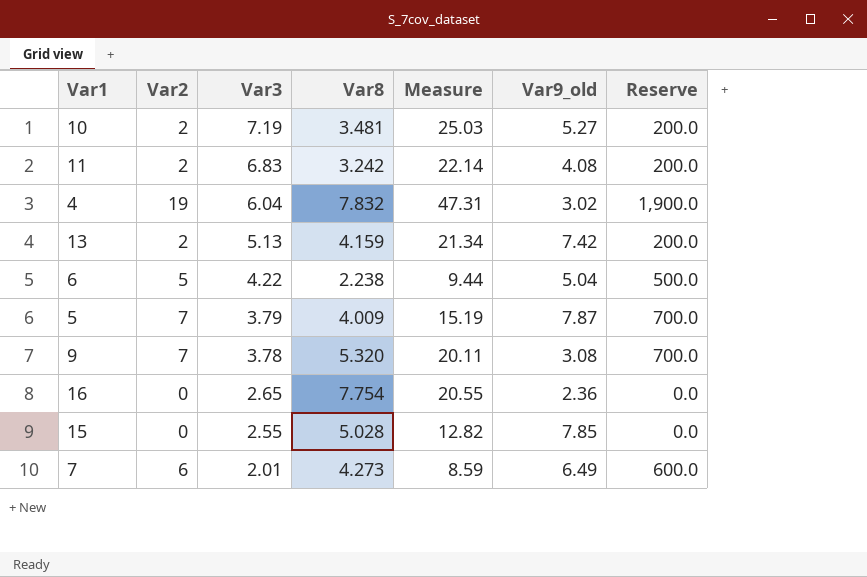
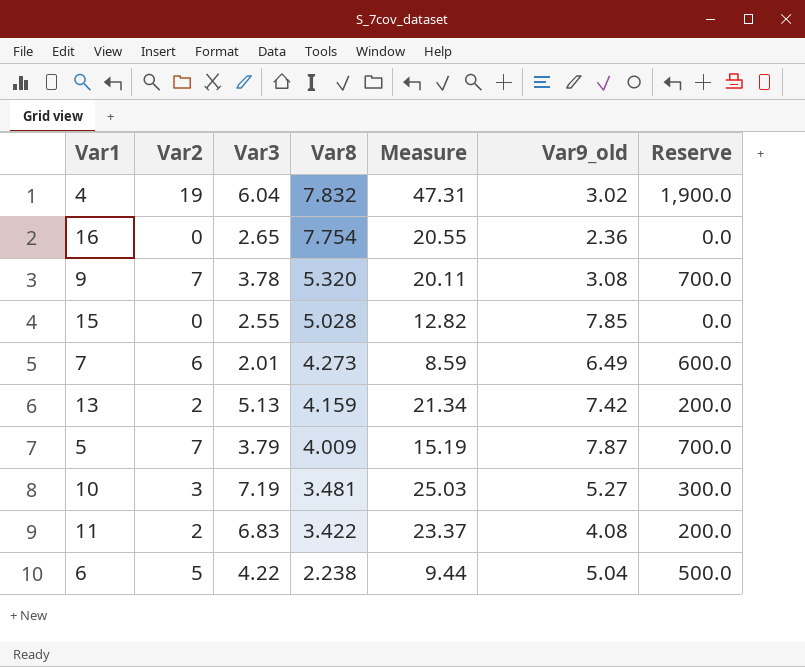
row order: Var3 descending -> Var8 descending
10 | Var2: 2 -> 3
10 | Reserve: 200.0 -> 300.0
11 | Var8: 3.242 -> 3.422
11 | Measure: 22.14 -> 23.37

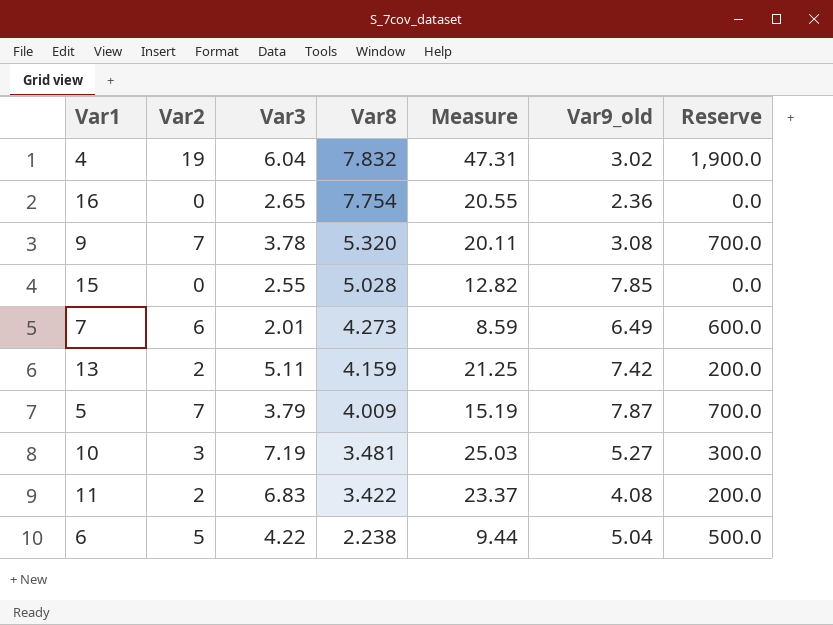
13 | Var3: 5.13 -> 5.11
13 | Measure: 21.34 -> 21.25

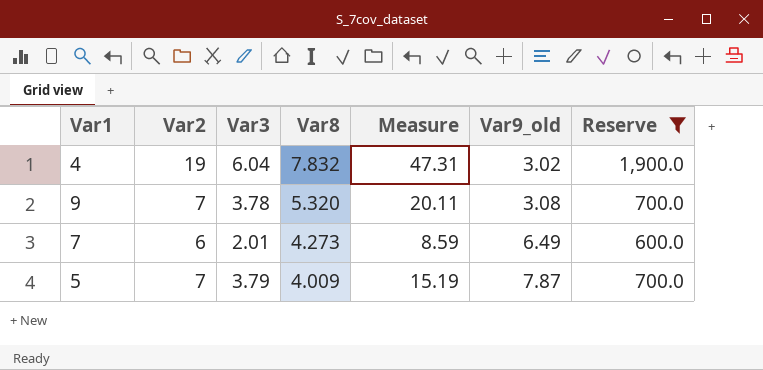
filter: none -> Reserve >= 600.0

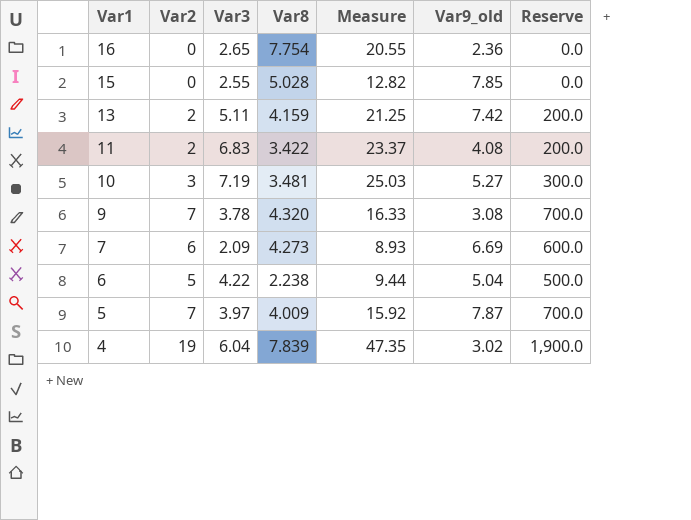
filter: Reserve >= 600.0 -> none
row order: Var8 descending -> Var1 descending
9 | Var8: 5.320 -> 4.320
9 | Measure: 20.11 -> 16.33
7 | Var3: 2.01 -> 2.09
7 | Measure: 8.59 -> 8.93
7 | Var9_old: 6.49 -> 6.69
5 | Var3: 3.79 -> 3.97
5 | Measure: 15.19 -> 15.92
4 | Var8: 7.832 -> 7.839
4 | Measure: 47.31 -> 47.35

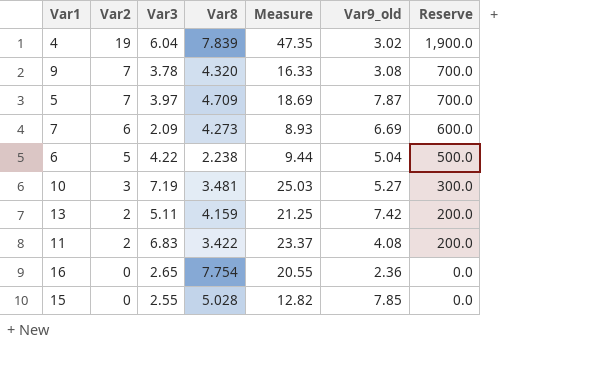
row order: Var1 descending -> Var2 descending
5 | Var8: 4.009 -> 4.709
5 | Measure: 15.92 -> 18.69

